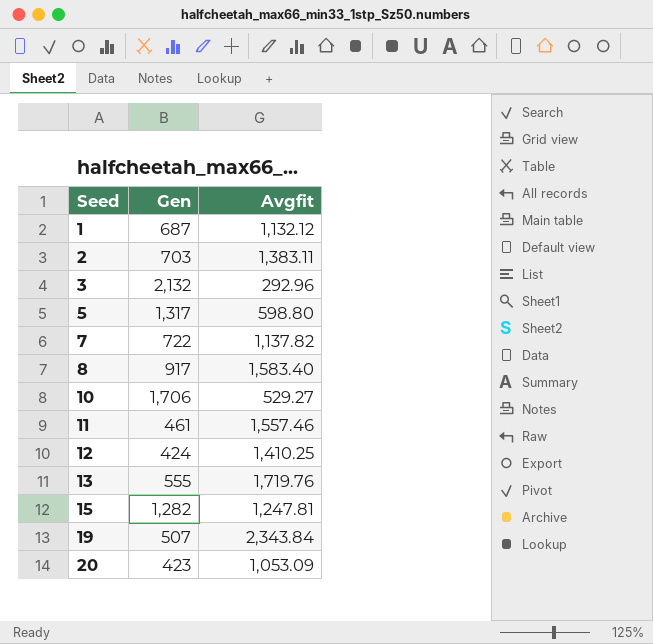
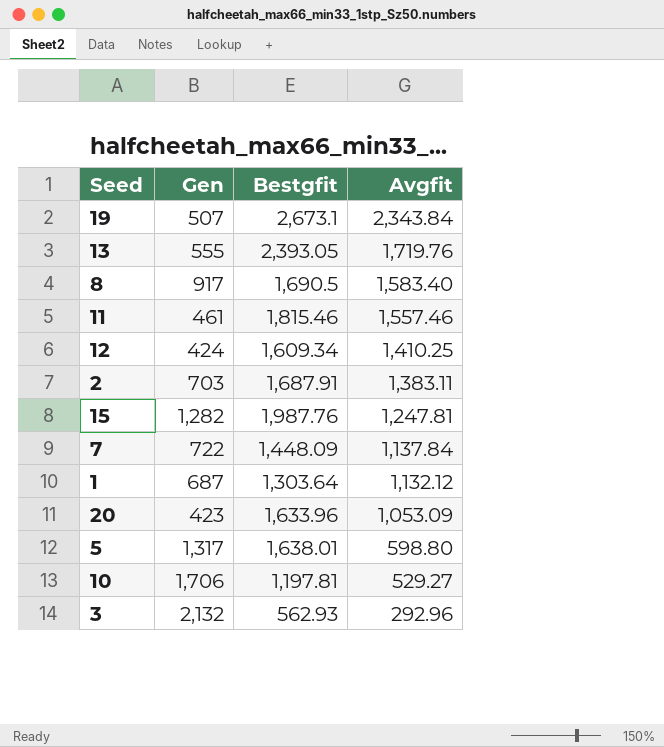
row order: Seed ascending -> Avgfit descending
column Bestgfit | position: none -> 3
7 | Avgfit: 1,137.82 -> 1,137.84

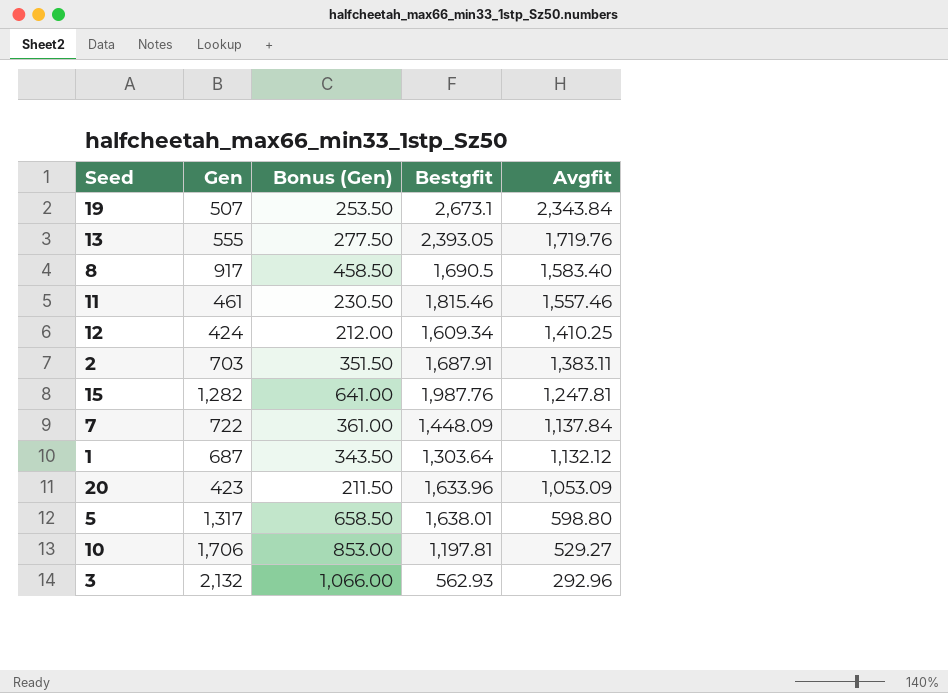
column Bonus (Gen) | formula: none -> [Gen] * 0.5

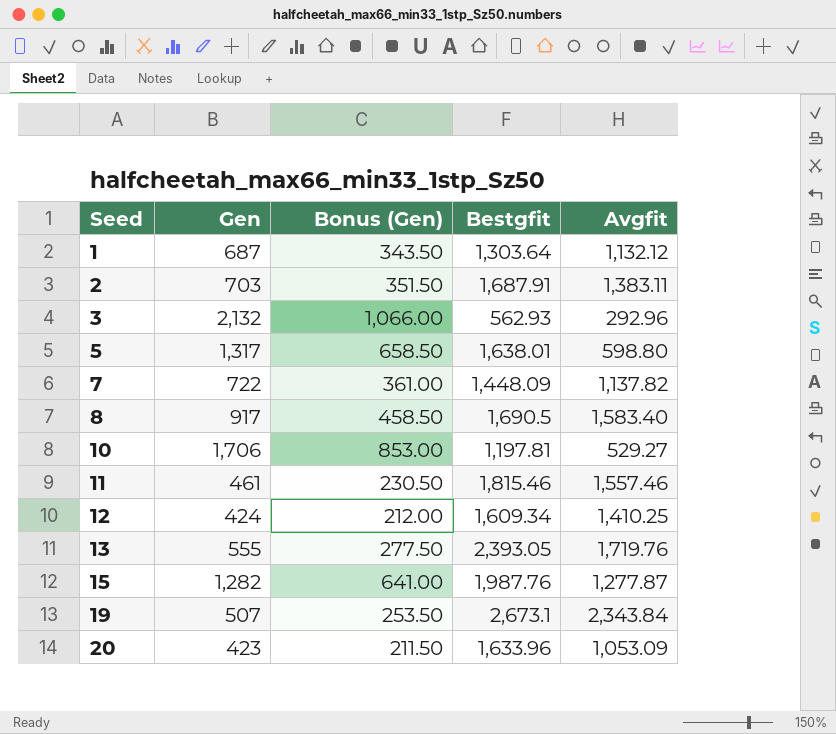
row order: Avgfit descending -> Seed ascending
7 | Avgfit: 1,137.84 -> 1,137.82
15 | Avgfit: 1,247.81 -> 1,277.87

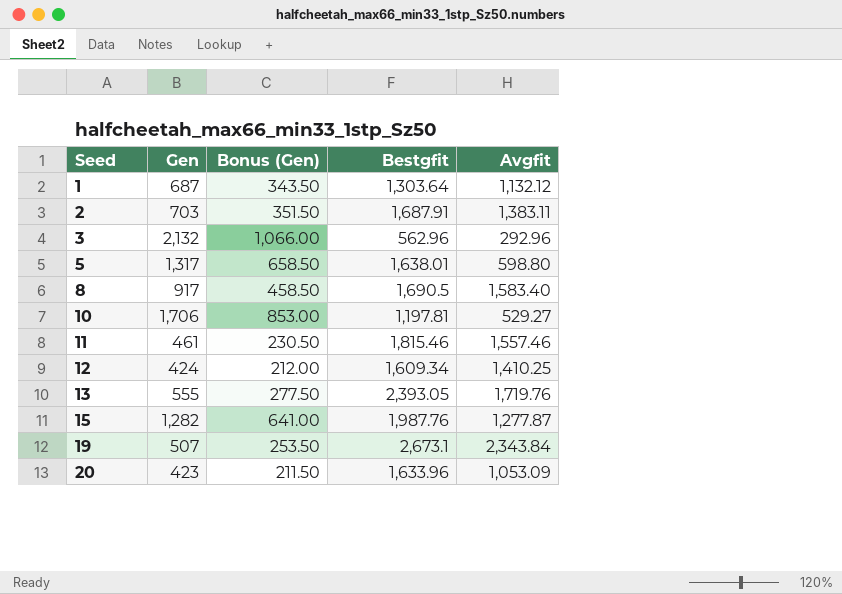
row 7: 722 | 361.00 | 1,448.09 | 1,137.82 -> none
3 | Bestgfit: 562.93 -> 562.96

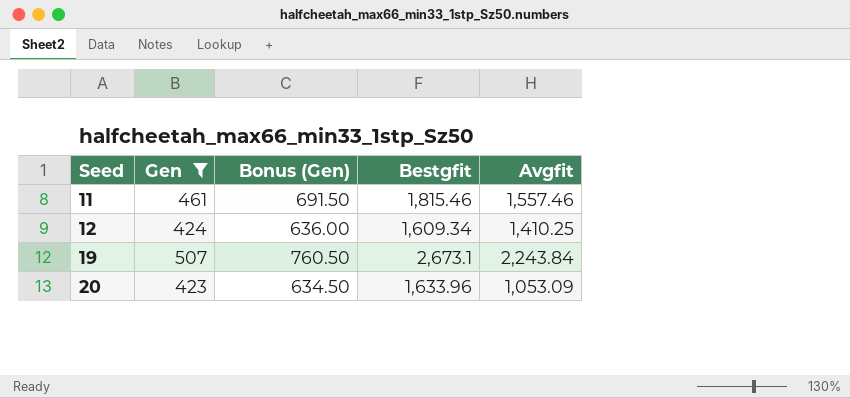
filter: none -> Gen <= 507
column Bonus (Gen) | formula: [Gen] * 0.5 -> [Gen] * 1.5
19 | Avgfit: 2,343.84 -> 2,243.84

